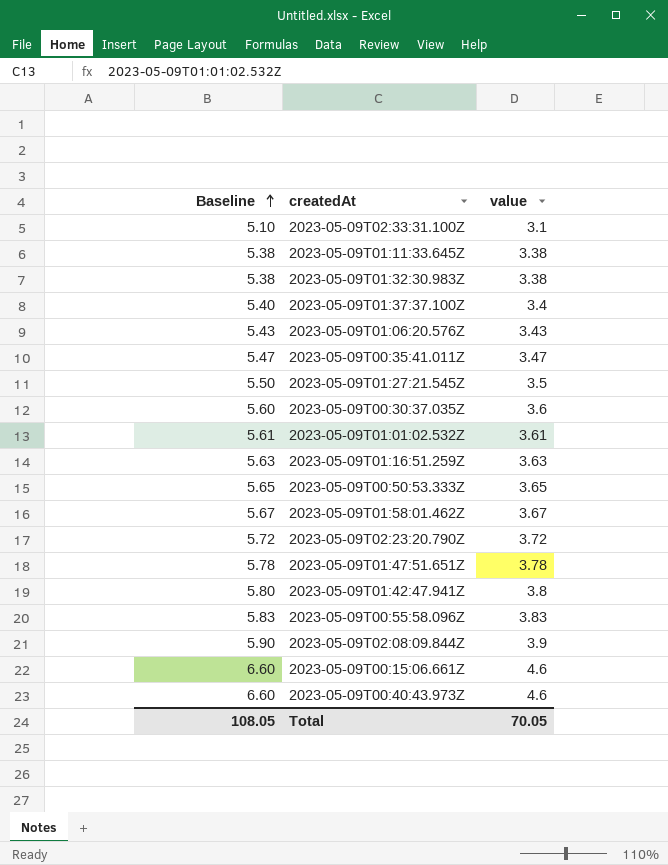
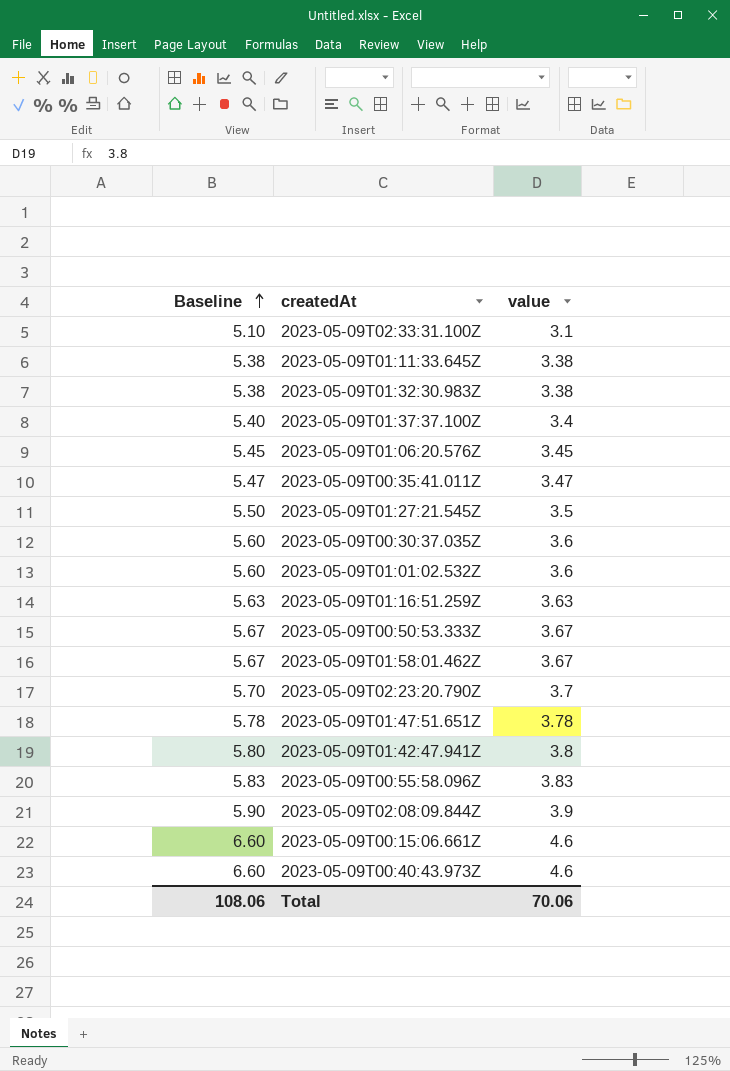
2023-05-09T01:06:20.576Z | Baseline: 5.43 -> 5.45
2023-05-09T01:06:20.576Z | value: 3.43 -> 3.45
2023-05-09T01:01:02.532Z | Baseline: 5.61 -> 5.60
2023-05-09T01:01:02.532Z | value: 3.61 -> 3.6
2023-05-09T00:50:53.333Z | Baseline: 5.65 -> 5.67
2023-05-09T00:50:53.333Z | value: 3.65 -> 3.67
2023-05-09T02:23:20.790Z | Baseline: 5.72 -> 5.70
2023-05-09T02:23:20.790Z | value: 3.72 -> 3.7
Total | Baseline: 108.05 -> 108.06
Total | value: 70.05 -> 70.06

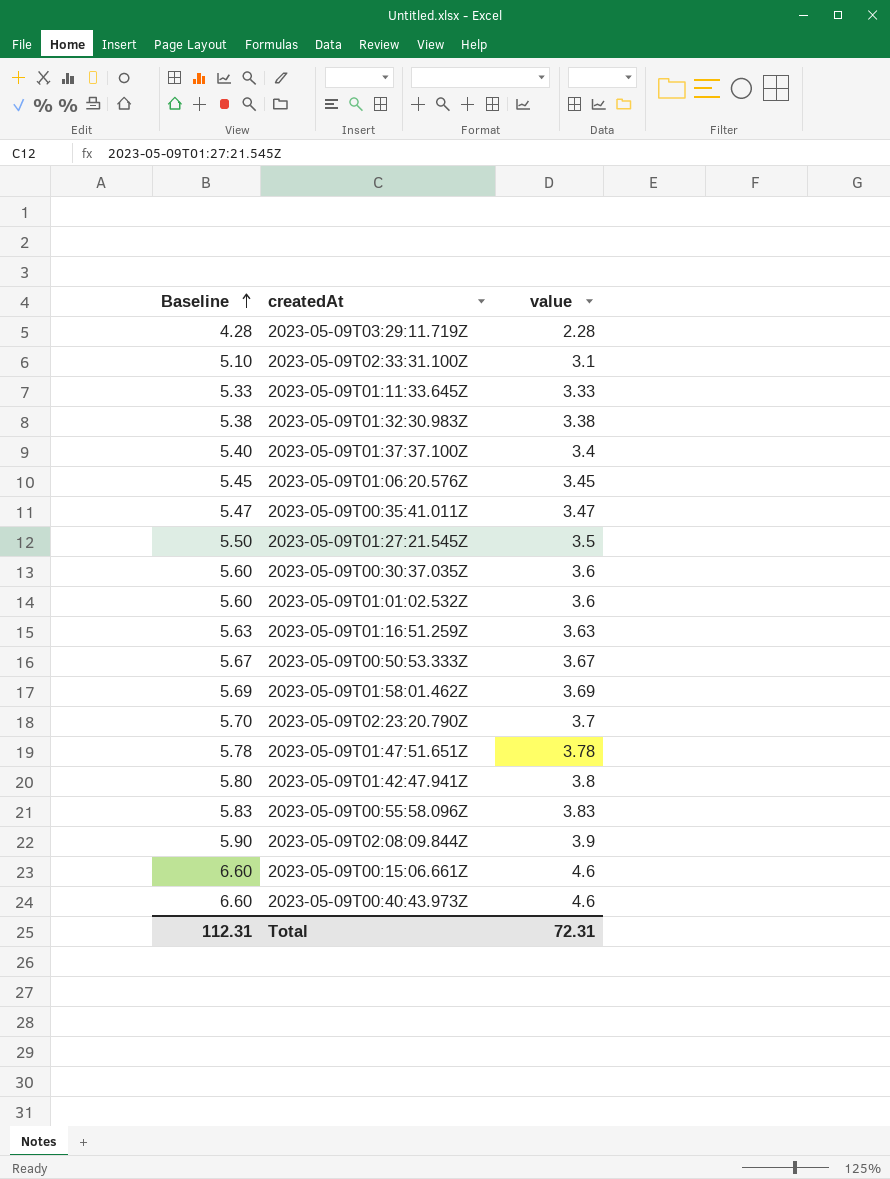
row 2023-05-09T03:29:11.719Z: none -> 4.28 | 2.28
2023-05-09T01:11:33.645Z | Baseline: 5.38 -> 5.33
2023-05-09T01:11:33.645Z | value: 3.38 -> 3.33
2023-05-09T01:58:01.462Z | Baseline: 5.67 -> 5.69
2023-05-09T01:58:01.462Z | value: 3.67 -> 3.69
Total | Baseline: 108.06 -> 112.31
Total | value: 70.06 -> 72.31

